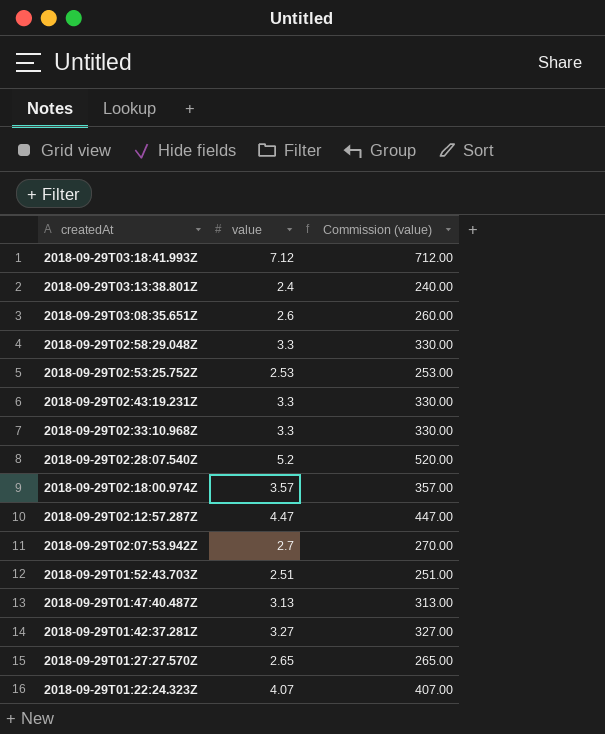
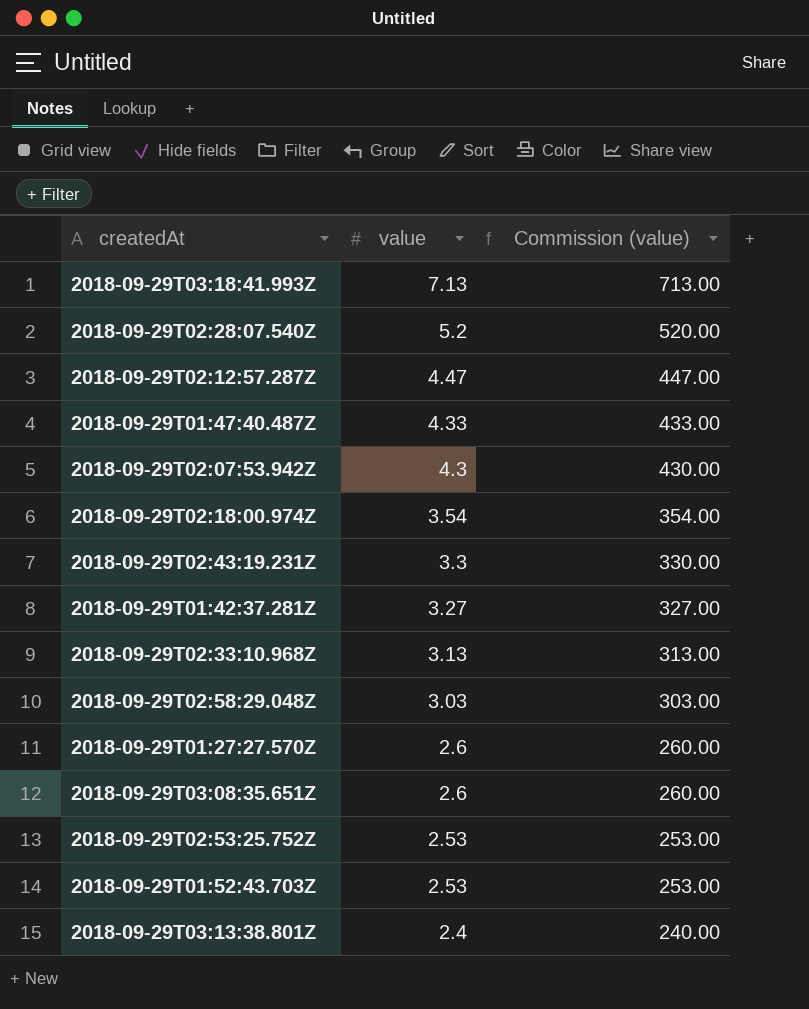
row order: createdAt descending -> value descending
row 2018-09-29T01:22:24.323Z: 4.07 | 407.00 -> none
2018-09-29T03:18:41.993Z | value: 7.12 -> 7.13
2018-09-29T03:18:41.993Z | Commission (value): 712.00 -> 713.00
2018-09-29T01:47:40.487Z | value: 3.13 -> 4.33
2018-09-29T01:47:40.487Z | Commission (value): 313.00 -> 433.00
2018-09-29T02:07:53.942Z | value: 2.7 -> 4.3
2018-09-29T02:07:53.942Z | Commission (value): 270.00 -> 430.00
2018-09-29T02:18:00.974Z | value: 3.57 -> 3.54
2018-09-29T02:18:00.974Z | Commission (value): 357.00 -> 354.00
2018-09-29T02:33:10.968Z | value: 3.3 -> 3.13
2018-09-29T02:33:10.968Z | Commission (value): 330.00 -> 313.00
2018-09-29T02:58:29.048Z | value: 3.3 -> 3.03
2018-09-29T02:58:29.048Z | Commission (value): 330.00 -> 303.00
2018-09-29T01:27:27.570Z | value: 2.65 -> 2.6
2018-09-29T01:27:27.570Z | Commission (value): 265.00 -> 260.00
2018-09-29T01:52:43.703Z | value: 2.51 -> 2.53
2018-09-29T01:52:43.703Z | Commission (value): 251.00 -> 253.00

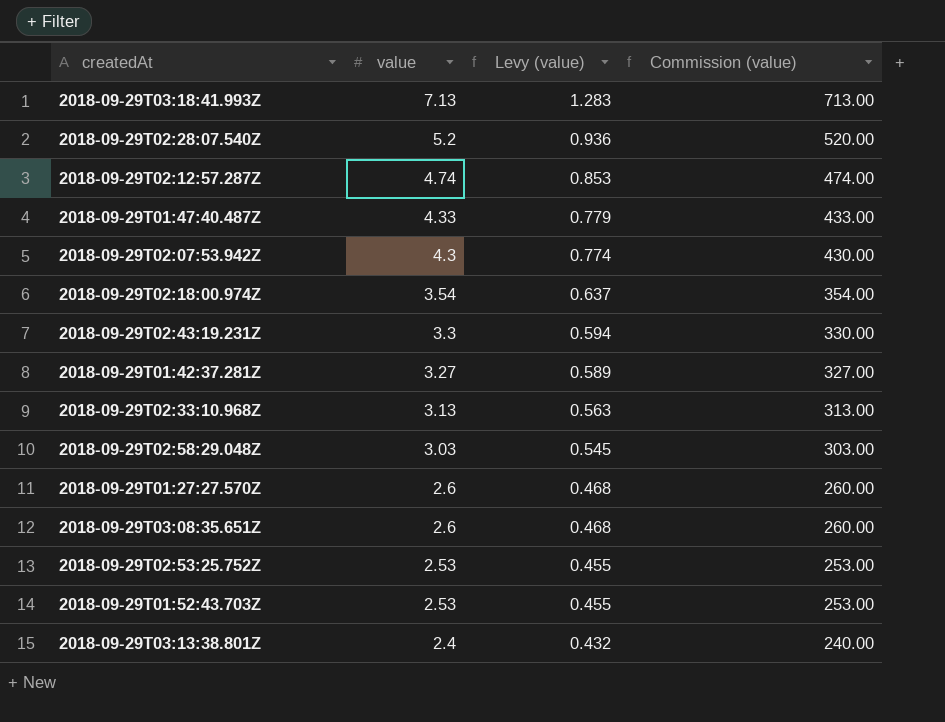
column Levy (value) | formula: none -> [value] * 0.18
2018-09-29T02:12:57.287Z | value: 4.47 -> 4.74
2018-09-29T02:12:57.287Z | Commission (value): 447.00 -> 474.00

